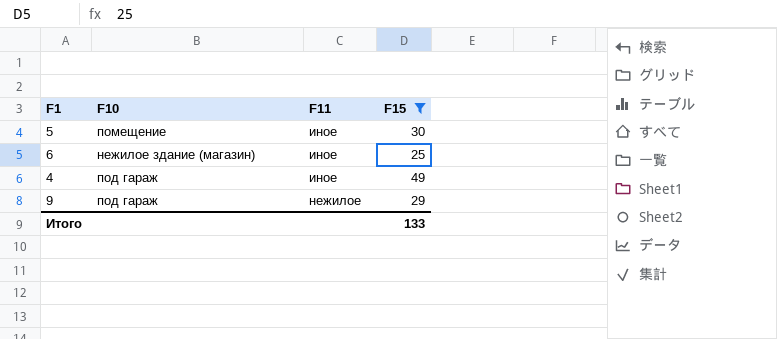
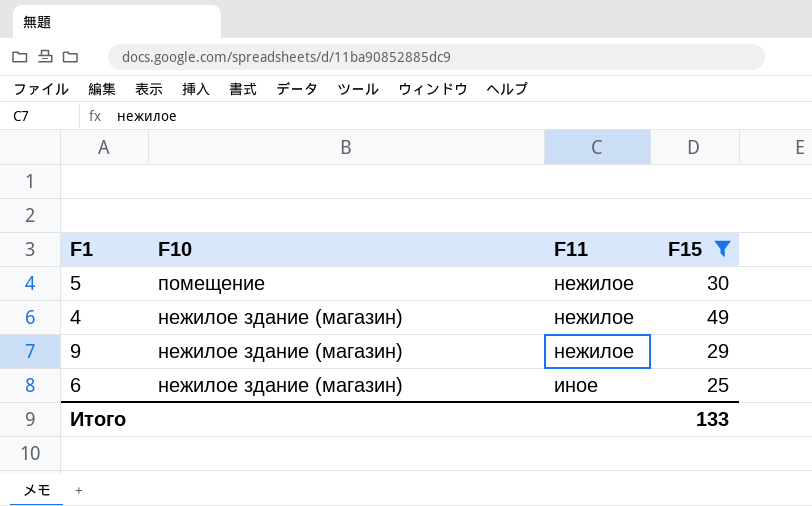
row order: F11 ascending -> F10 descending
5 | F11: иное -> нежилое
4 | F10: под гараж -> нежилое здание (магазин)
4 | F11: иное -> нежилое
9 | F10: под гараж -> нежилое здание (магазин)

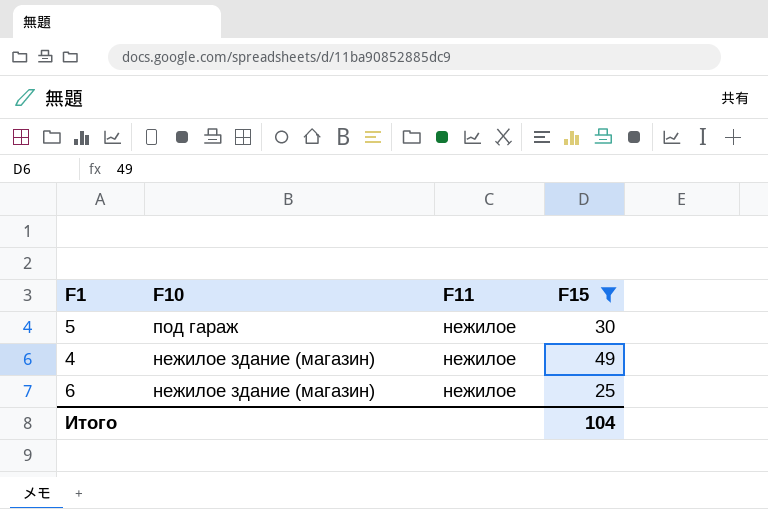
row 9: нежилое здание (магазин) | нежилое | 29 -> none
5 | F10: помещение -> под гараж
6 | F11: иное -> нежилое
Итого | F15: 133 -> 104

